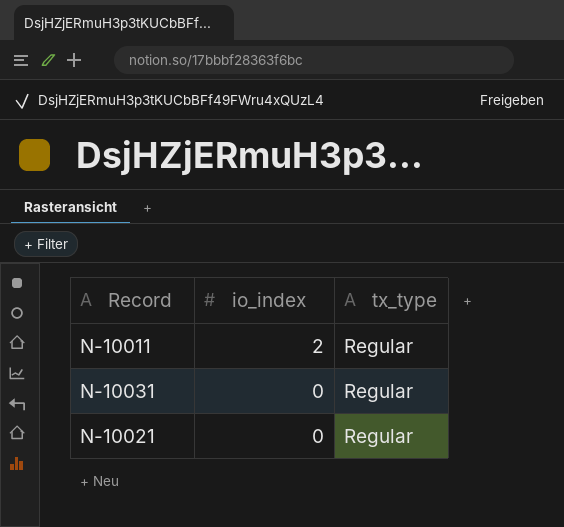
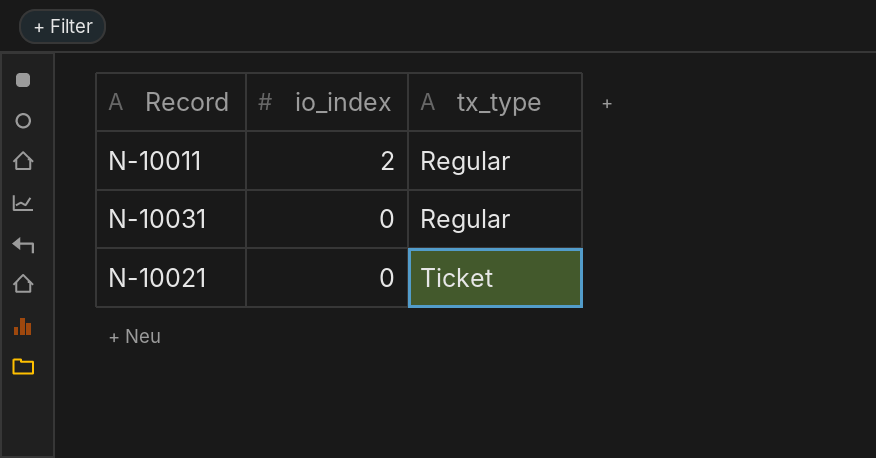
N-10021 | tx_type: Regular -> Ticket

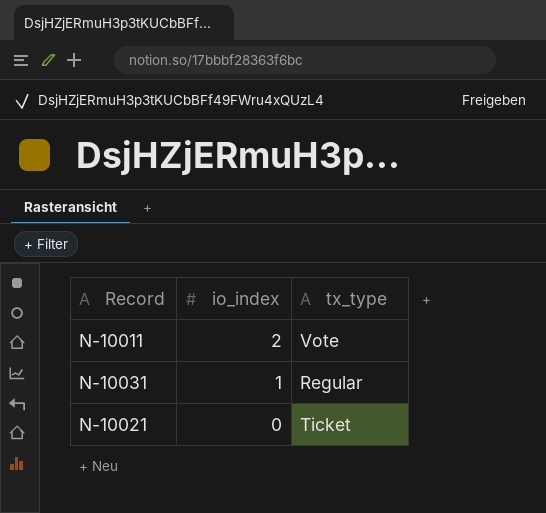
N-10011 | tx_type: Regular -> Vote
N-10031 | io_index: 0 -> 1

